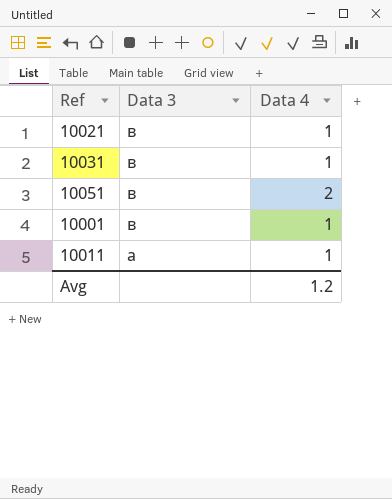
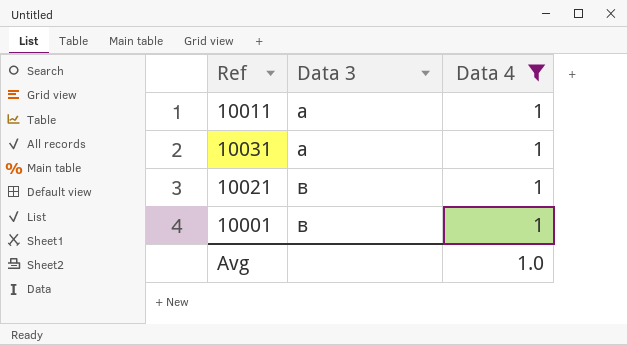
filter: none -> Data 4 = 1
row order: Data 3 descending -> Data 3 ascending
10031 | Data 3: в -> а
Avg | Data 4: 1.2 -> 1.0

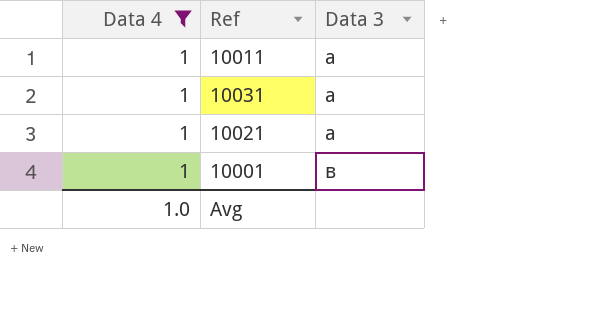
column Data 4 | position: 3 -> 1
10021 | Data 3: в -> а

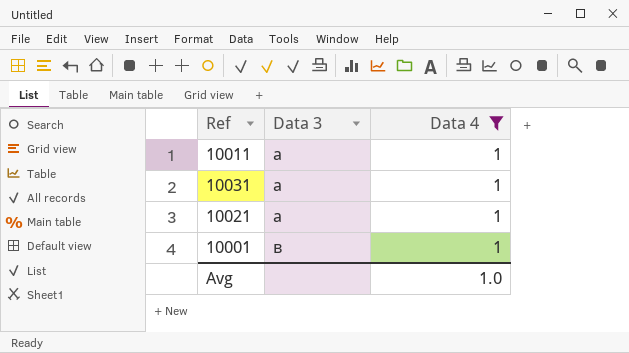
column Data 4 | position: 1 -> 3

